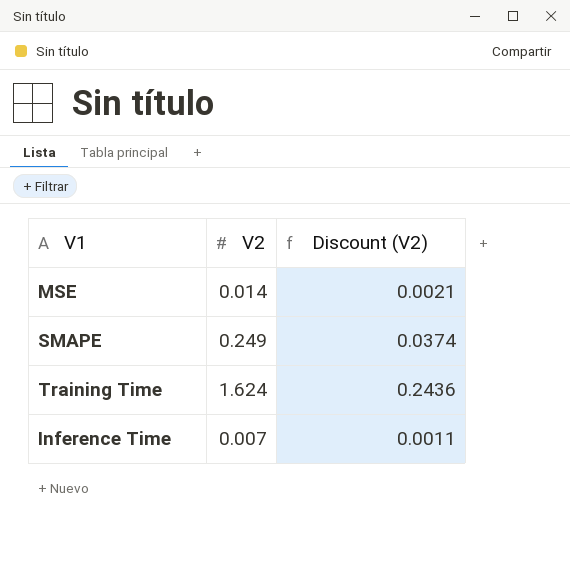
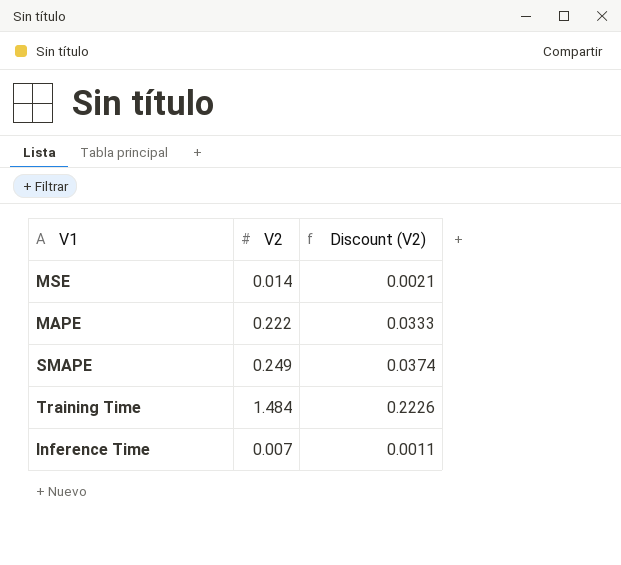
row MAPE: none -> 0.222 | 0.0333
Training Time | V2: 1.624 -> 1.484
Training Time | Discount (V2): 0.2436 -> 0.2226

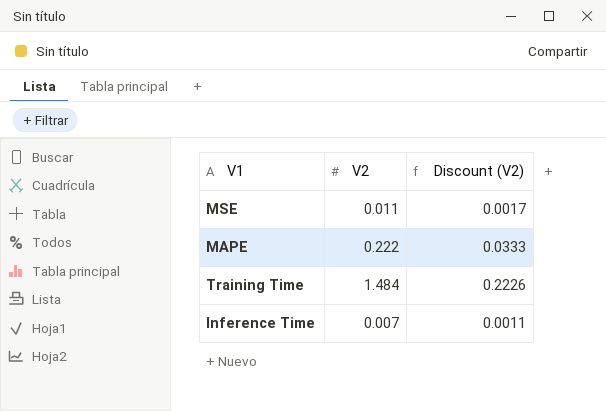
row SMAPE: 0.249 | 0.0374 -> none
MSE | V2: 0.014 -> 0.011
MSE | Discount (V2): 0.0021 -> 0.0017

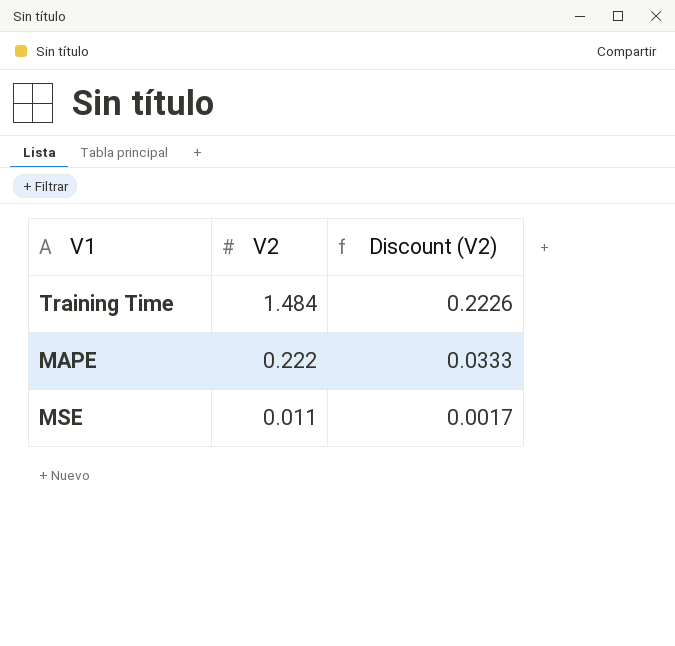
row order: none -> V2 descending
row Inference Time: 0.007 | 0.0011 -> none

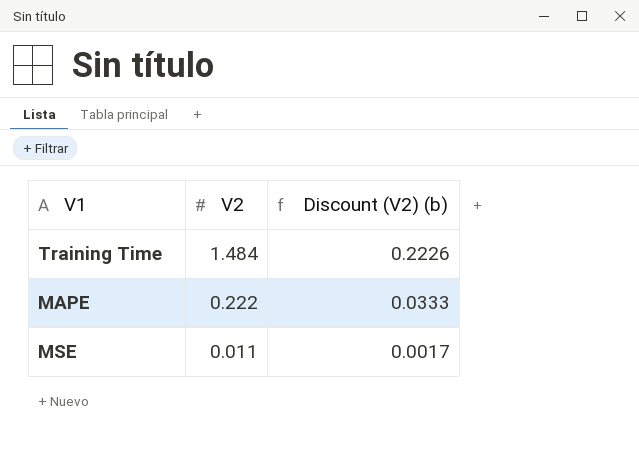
column name: Discount (V2) -> Discount (V2) (b)

